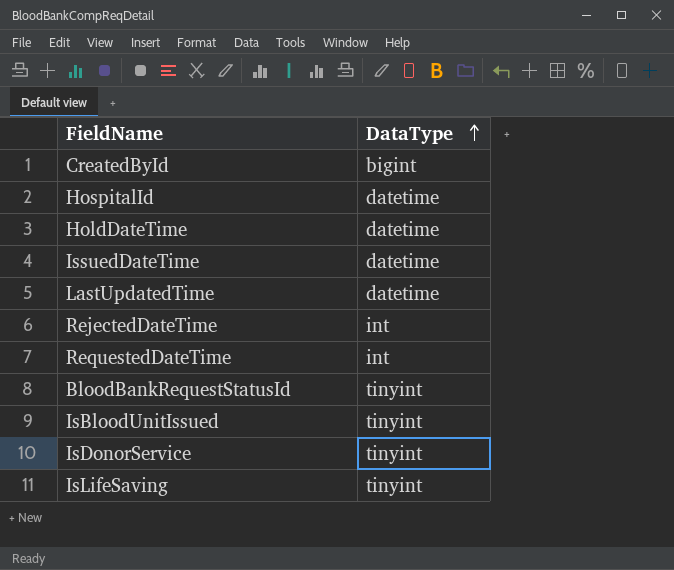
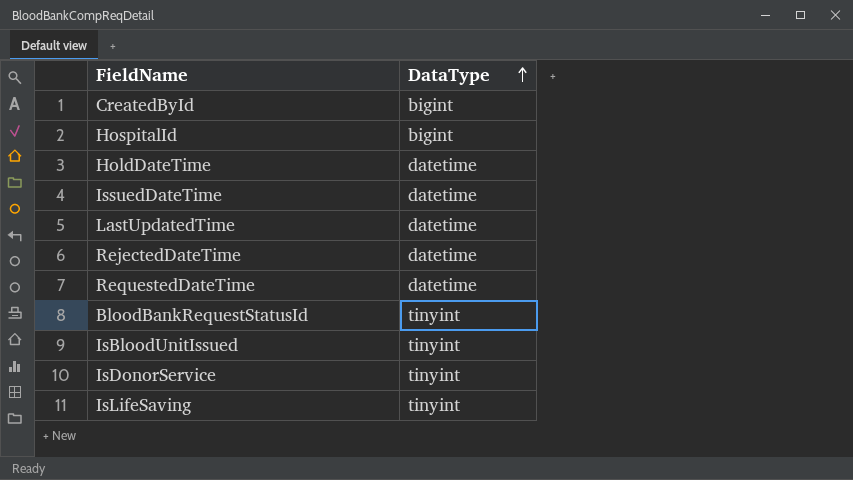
HospitalId | DataType: datetime -> bigint
RejectedDateTime | DataType: int -> datetime
RequestedDateTime | DataType: int -> datetime

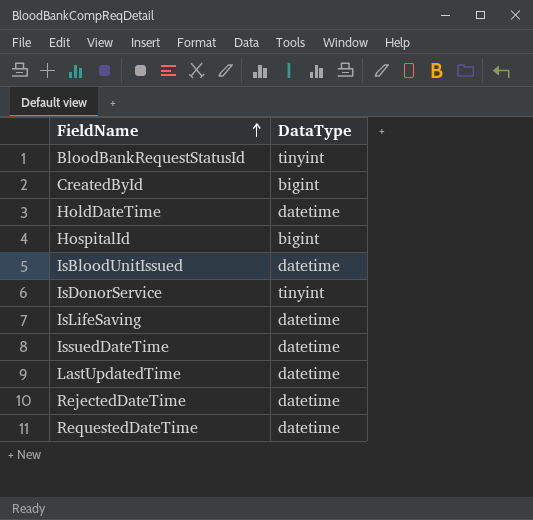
row order: DataType ascending -> FieldName ascending
IsBloodUnitIssued | DataType: tinyint -> datetime
IsLifeSaving | DataType: tinyint -> datetime

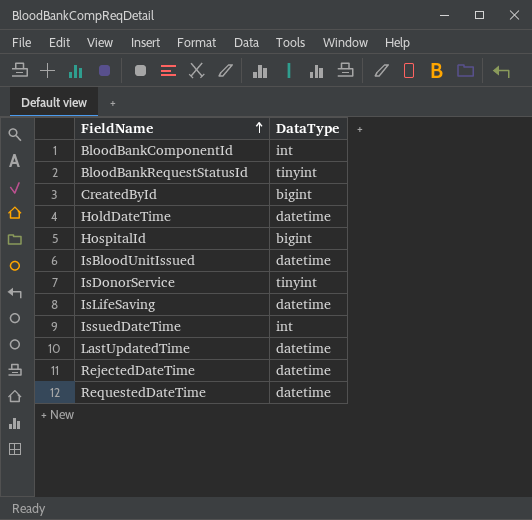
row BloodBankComponentId: none -> int
IssuedDateTime | DataType: datetime -> int

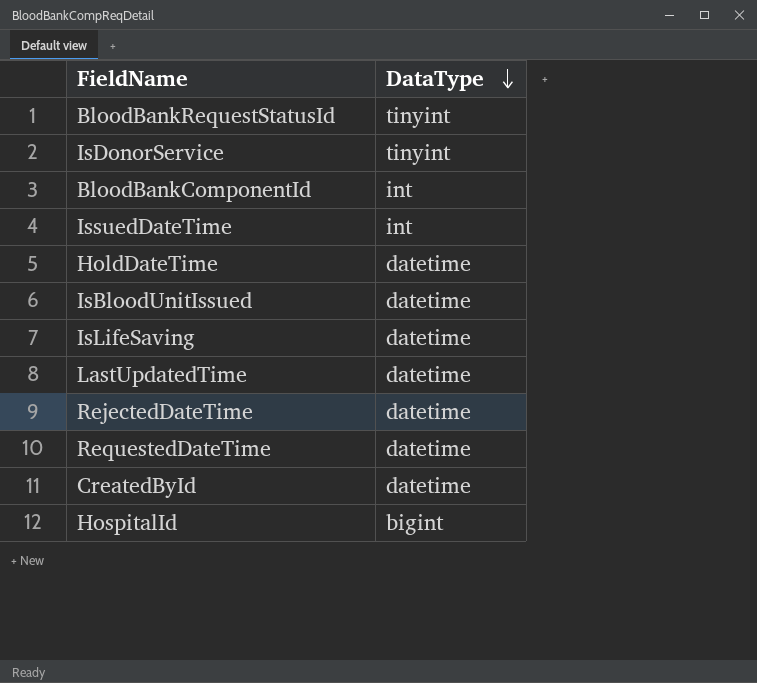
row order: FieldName ascending -> DataType descending
CreatedById | DataType: bigint -> datetime

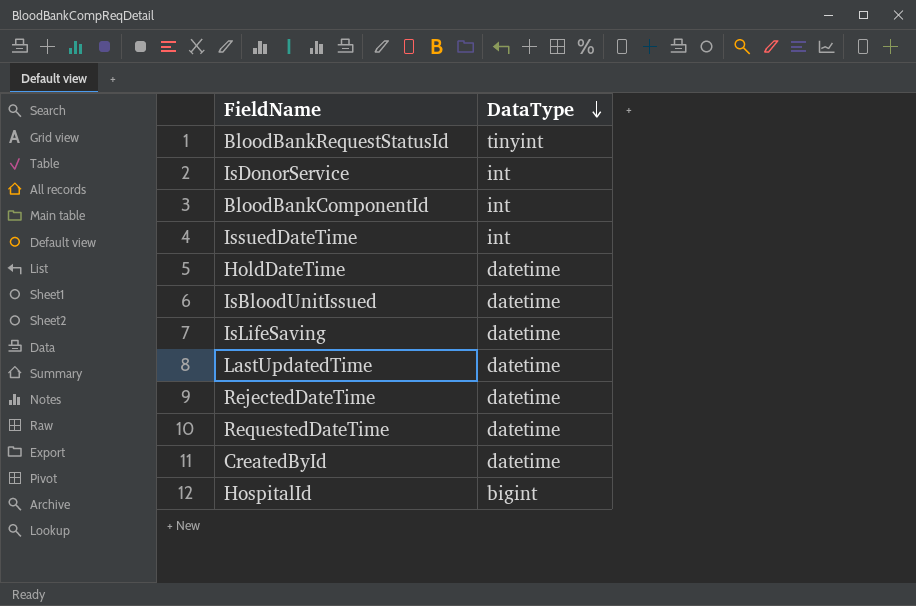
IsDonorService | DataType: tinyint -> int

